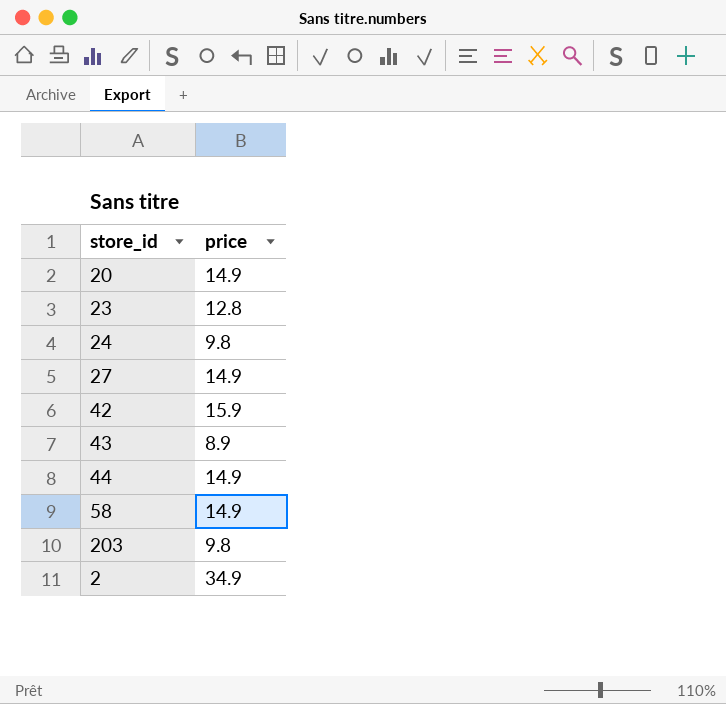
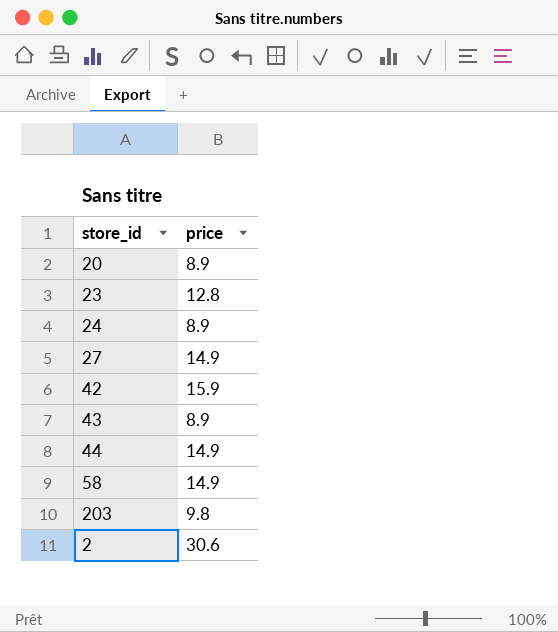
20 | price: 14.9 -> 8.9
24 | price: 9.8 -> 8.9
2 | price: 34.9 -> 30.6

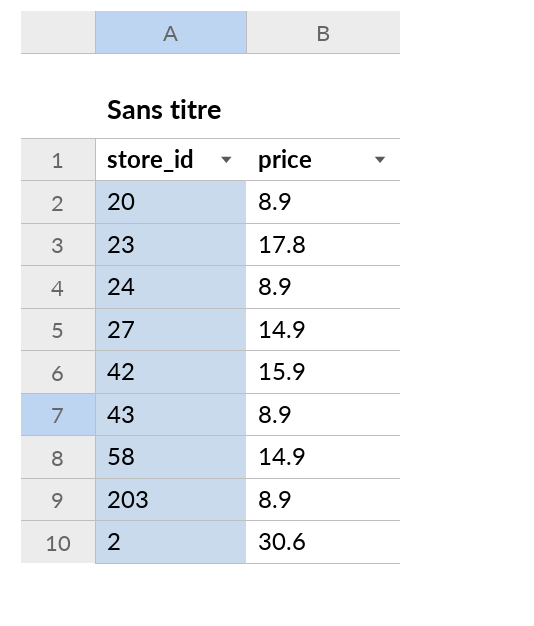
row 44: 14.9 -> none
23 | price: 12.8 -> 17.8
203 | price: 9.8 -> 8.9

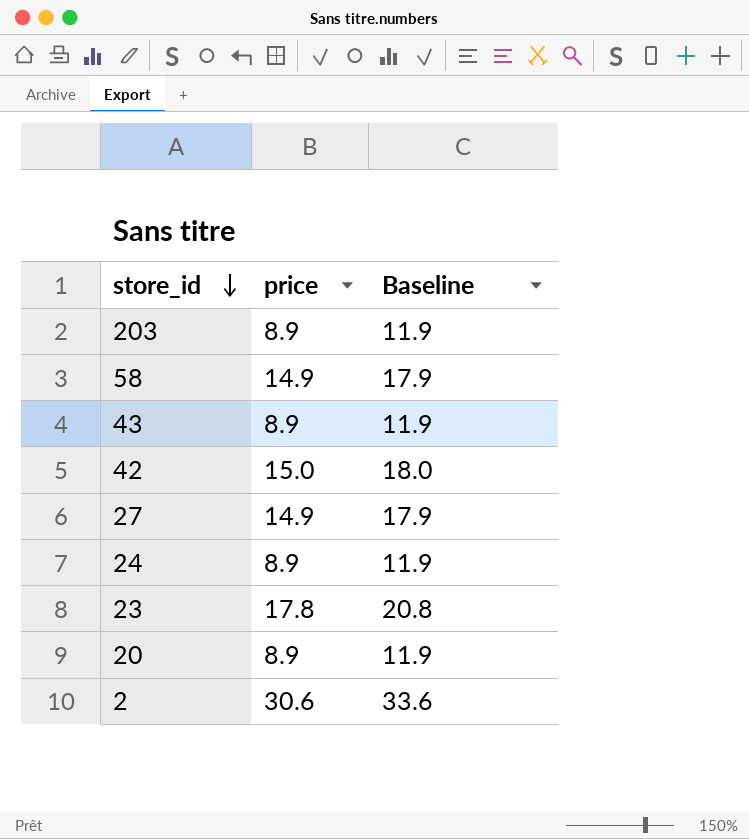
row order: none -> store_id descending
column Baseline | formula: none -> [price] + 3
42 | price: 15.9 -> 15.0

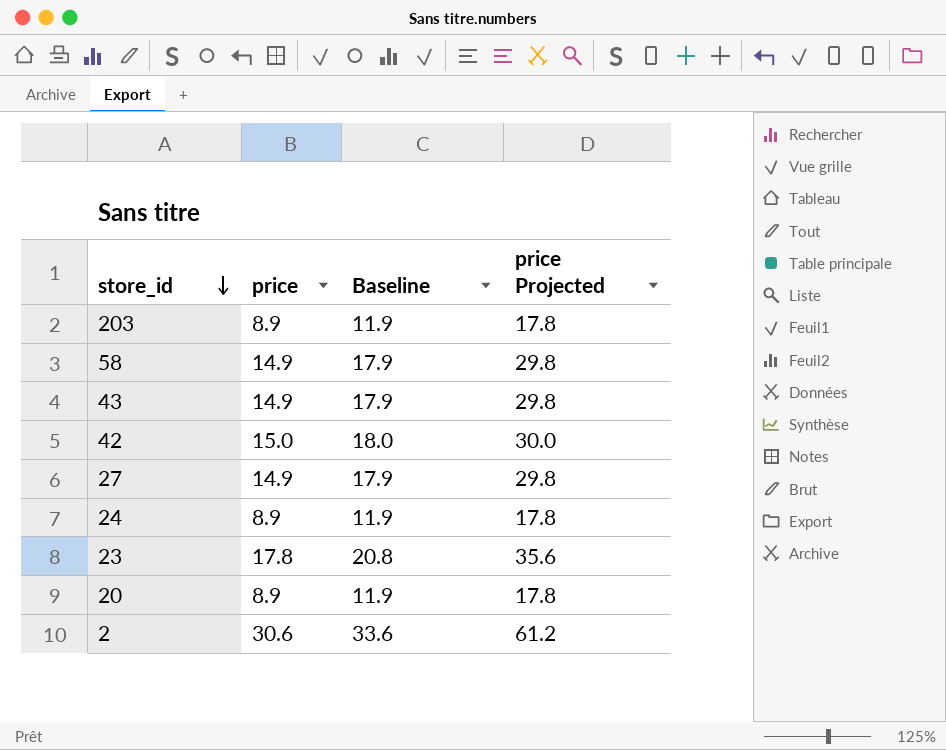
column price Projected | formula: none -> [price] * 2
43 | price: 8.9 -> 14.9
43 | Baseline: 11.9 -> 17.9

